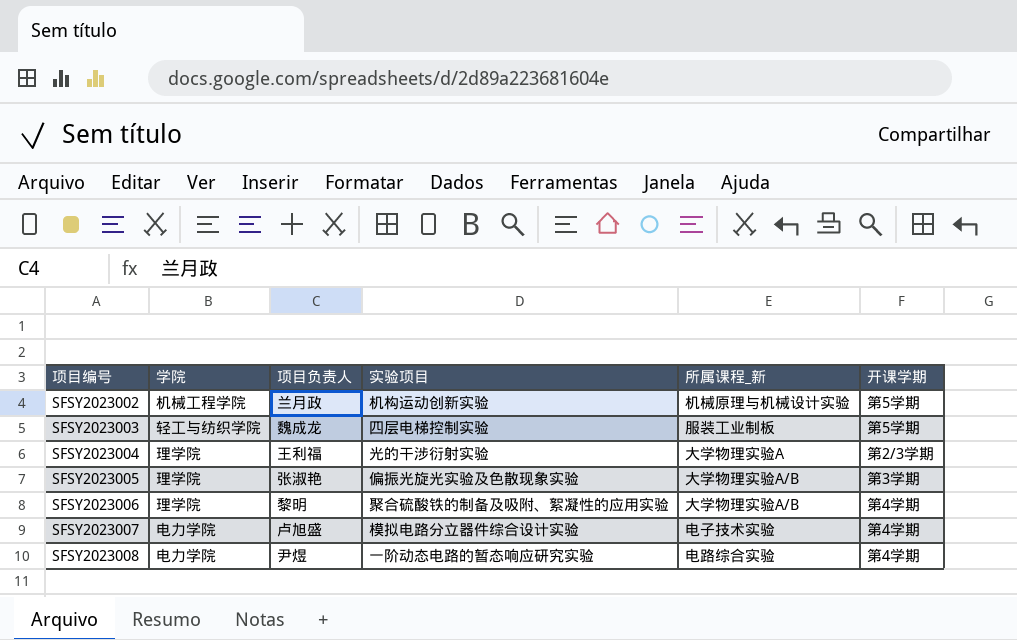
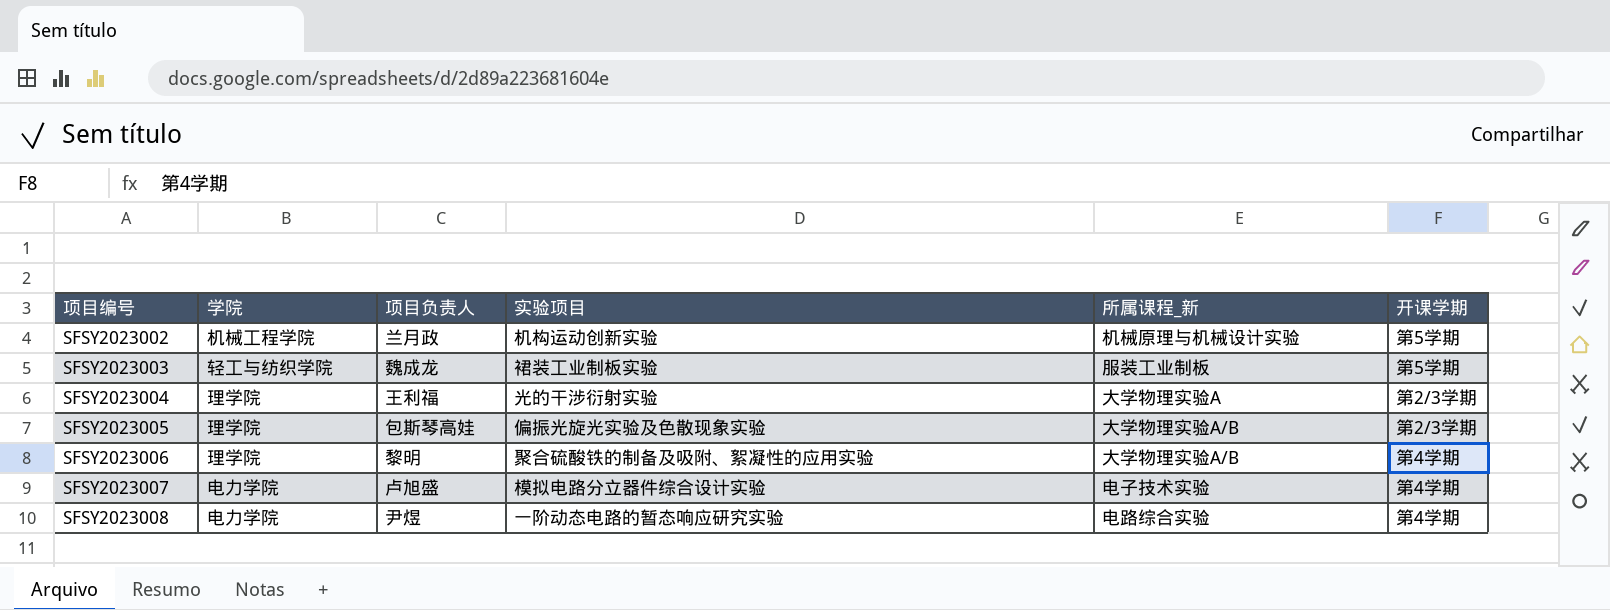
SFSY2023003 | 实验项目: 四层电梯控制实验 -> 裙装工业制板实验
SFSY2023005 | 项目负责人: 张淑艳 -> 包斯琴高娃
SFSY2023005 | 开课学期: 第3学期 -> 第2/3学期

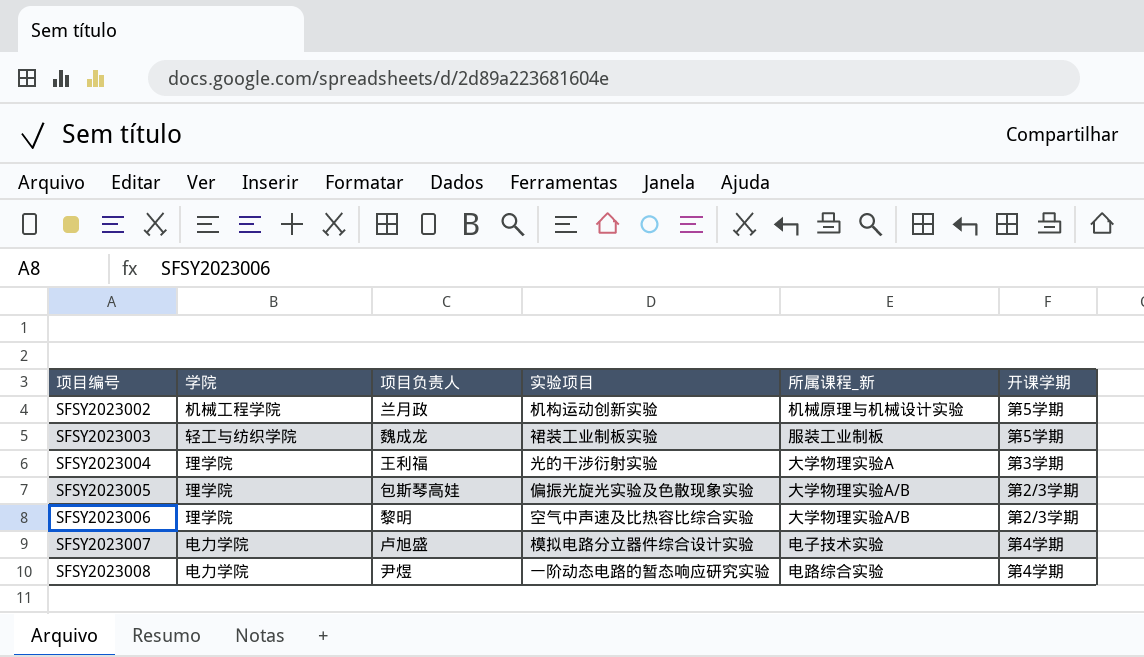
SFSY2023004 | 开课学期: 第2/3学期 -> 第3学期
SFSY2023006 | 实验项目: 聚合硫酸铁的制备及吸附、絮凝性的应用实验 -> 空气中声速及比热容比综合实验
SFSY2023006 | 开课学期: 第4学期 -> 第2/3学期

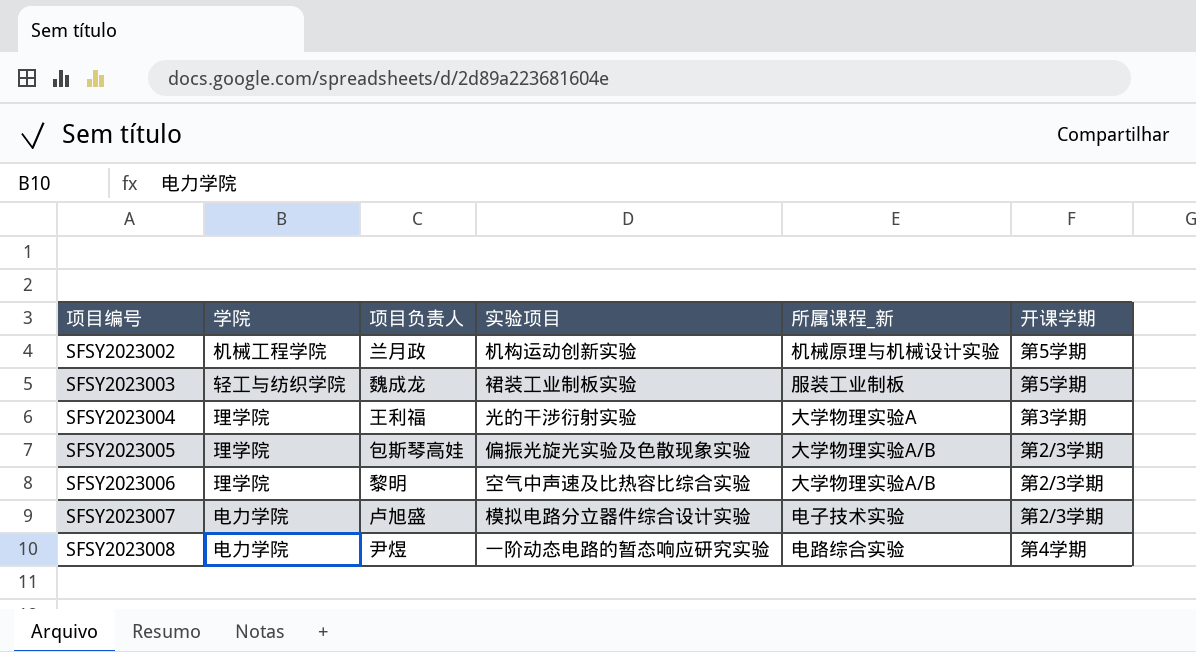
SFSY2023007 | 开课学期: 第4学期 -> 第2/3学期

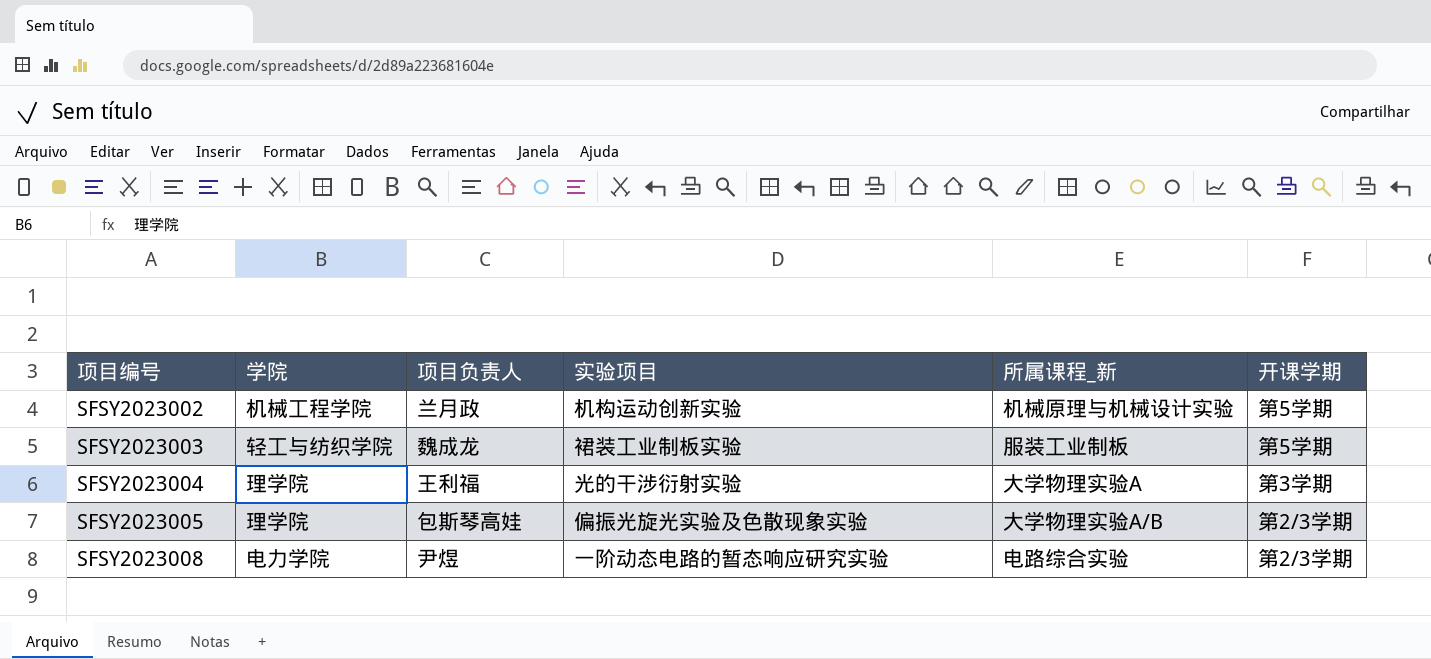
row SFSY2023006: 理学院 | 黎明 | 空气中声速及比热容比综合实验 | 大学物理实验A/B | 第2/3学期 -> none
row SFSY2023007: 电力学院 | 卢旭盛 | 模拟电路分立器件综合设计实验 | 电子技术实验 | 第2/3学期 -> none
SFSY2023008 | 开课学期: 第4学期 -> 第2/3学期

